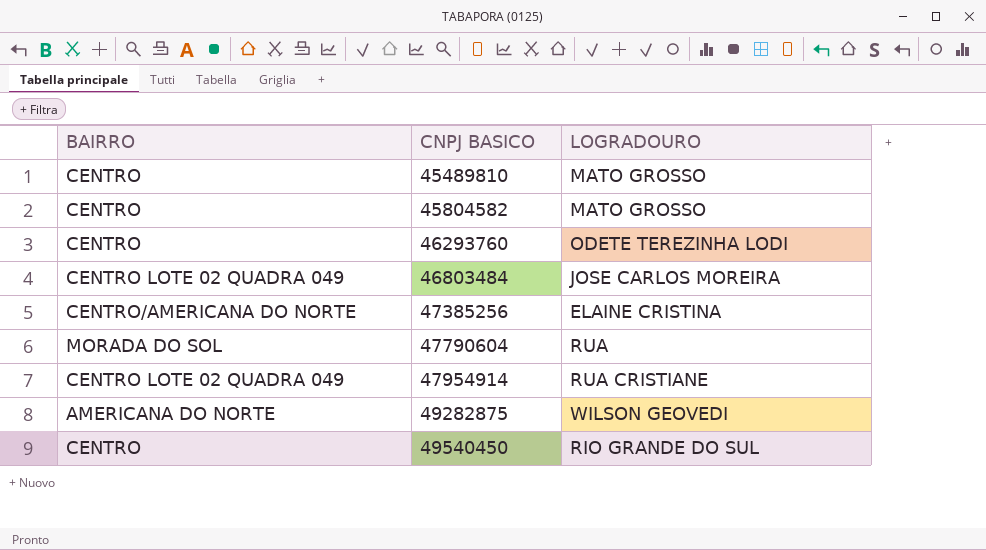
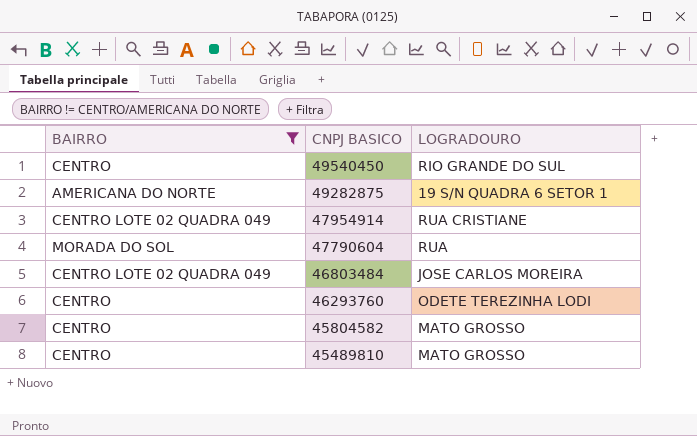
filter: none -> BAIRRO != CENTRO/AMERICANA DO NORTE
row order: CNPJ BASICO ascending -> CNPJ BASICO descending
49282875 | LOGRADOURO: WILSON GEOVEDI -> 19 S/N QUADRA 6 SETOR 1

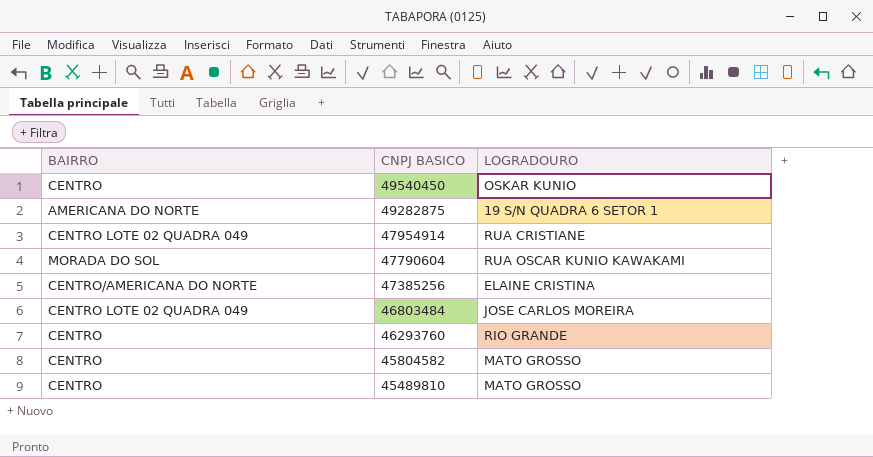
filter: BAIRRO != CENTRO/AMERICANA DO NORTE -> none
49540450 | LOGRADOURO: RIO GRANDE DO SUL -> OSKAR KUNIO
47790604 | LOGRADOURO: RUA -> RUA OSCAR KUNIO KAWAKAMI
46293760 | LOGRADOURO: ODETE TEREZINHA LODI -> RIO GRANDE

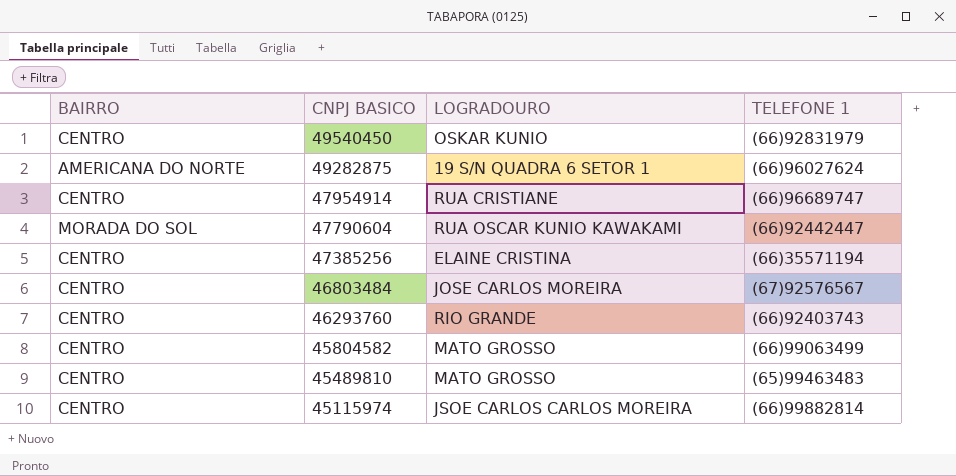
column TELEFONE 1 | position: none -> 4
47954914 | BAIRRO: CENTRO LOTE 02 QUADRA 049 -> CENTRO
47385256 | BAIRRO: CENTRO/AMERICANA DO NORTE -> CENTRO
46803484 | BAIRRO: CENTRO LOTE 02 QUADRA 049 -> CENTRO
row 45115974: none -> CENTRO | JSOE CARLOS CARLOS MOREIRA | (66)99882814

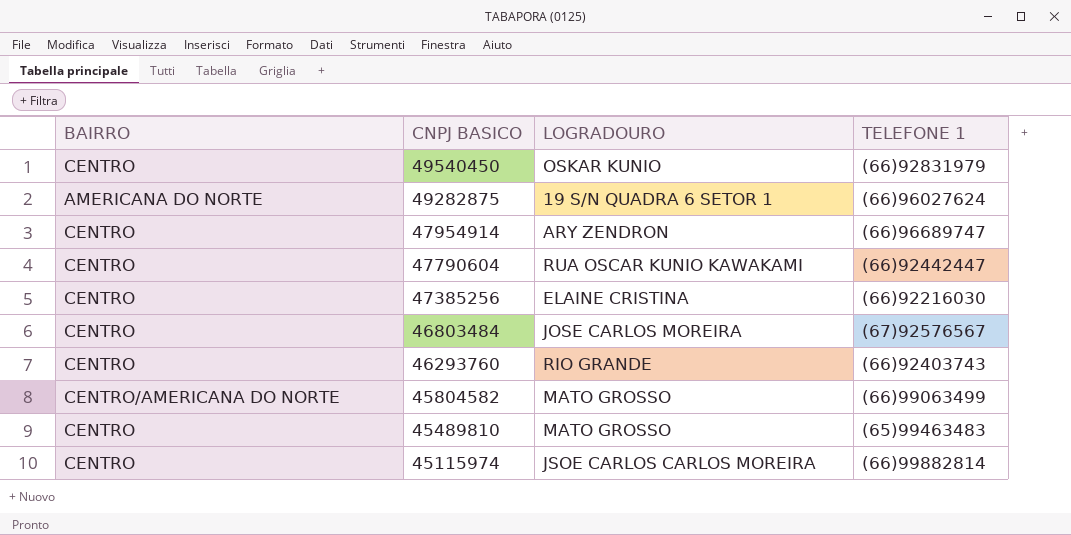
47954914 | LOGRADOURO: RUA CRISTIANE -> ARY ZENDRON
47790604 | BAIRRO: MORADA DO SOL -> CENTRO
47385256 | TELEFONE 1: (66)35571194 -> (66)92216030
45804582 | BAIRRO: CENTRO -> CENTRO/AMERICANA DO NORTE

